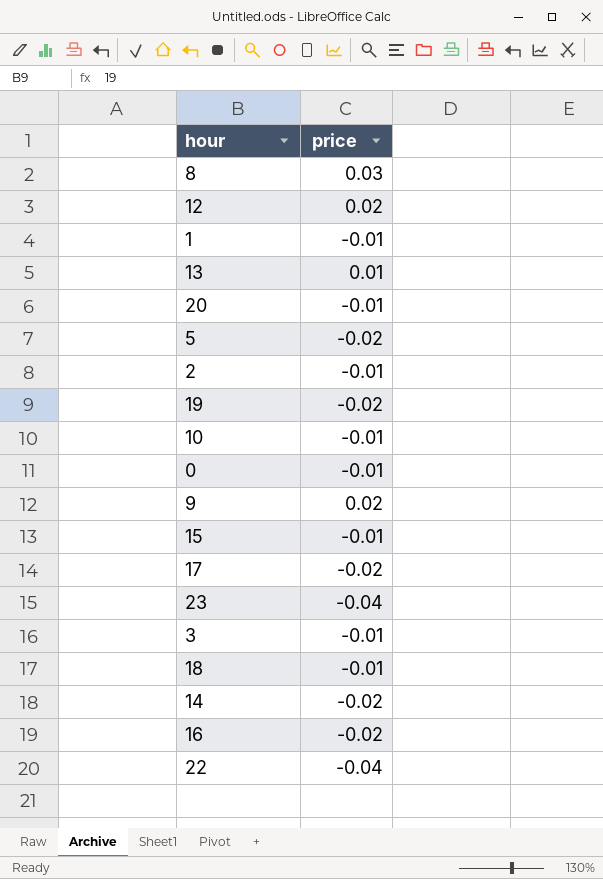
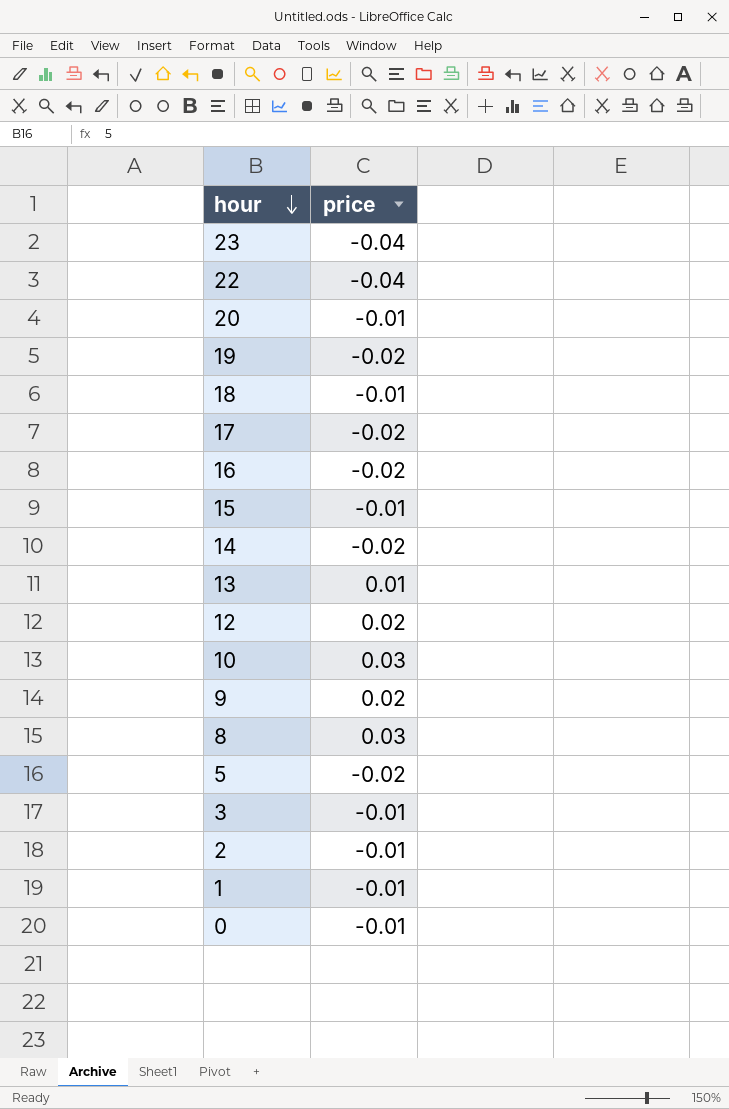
row order: none -> hour descending
10 | price: -0.01 -> 0.03

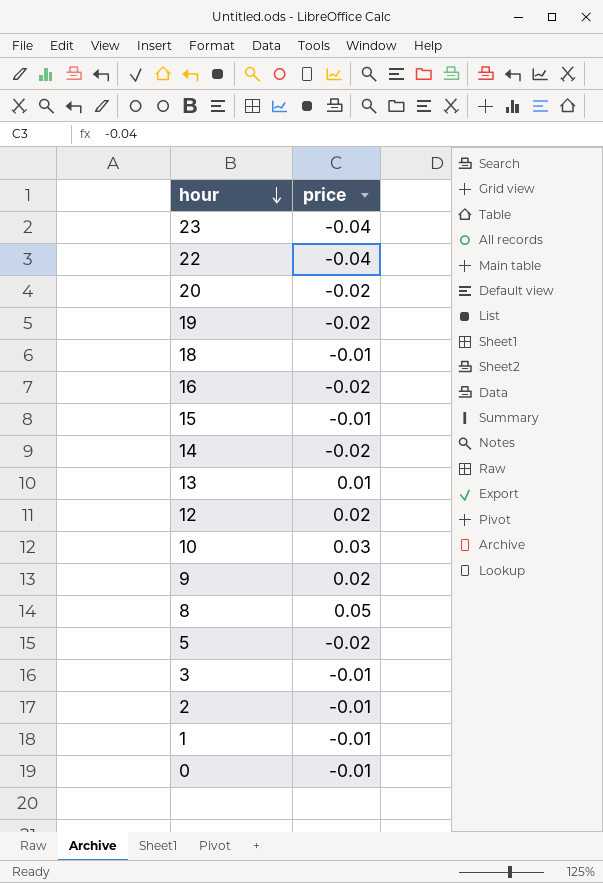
row 17: -0.02 -> none
20 | price: -0.01 -> -0.02
8 | price: 0.03 -> 0.05

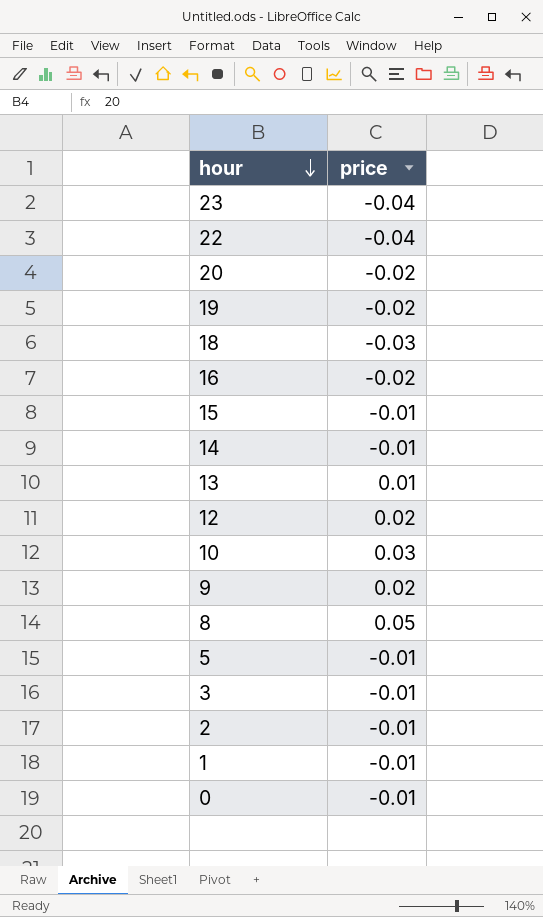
18 | price: -0.01 -> -0.03
14 | price: -0.02 -> -0.01
5 | price: -0.02 -> -0.01

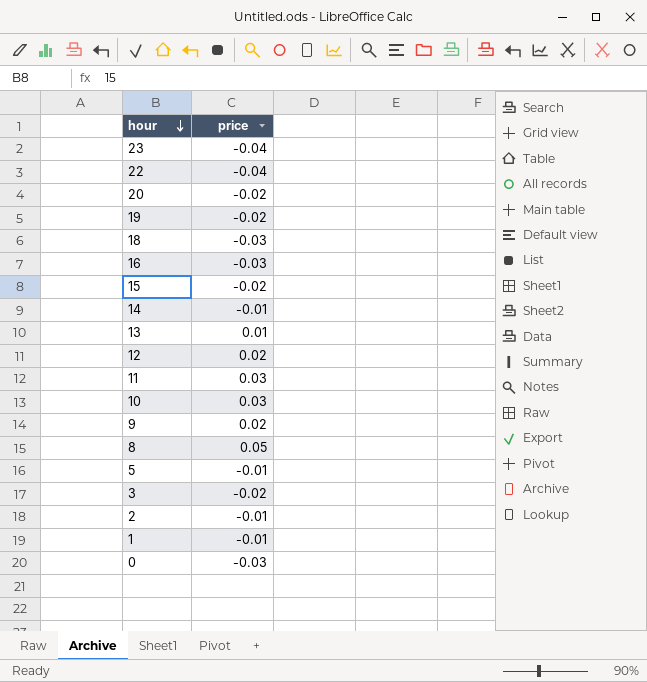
16 | price: -0.02 -> -0.03
15 | price: -0.01 -> -0.02
row 11: none -> 0.03
3 | price: -0.01 -> -0.02
0 | price: -0.01 -> -0.03

